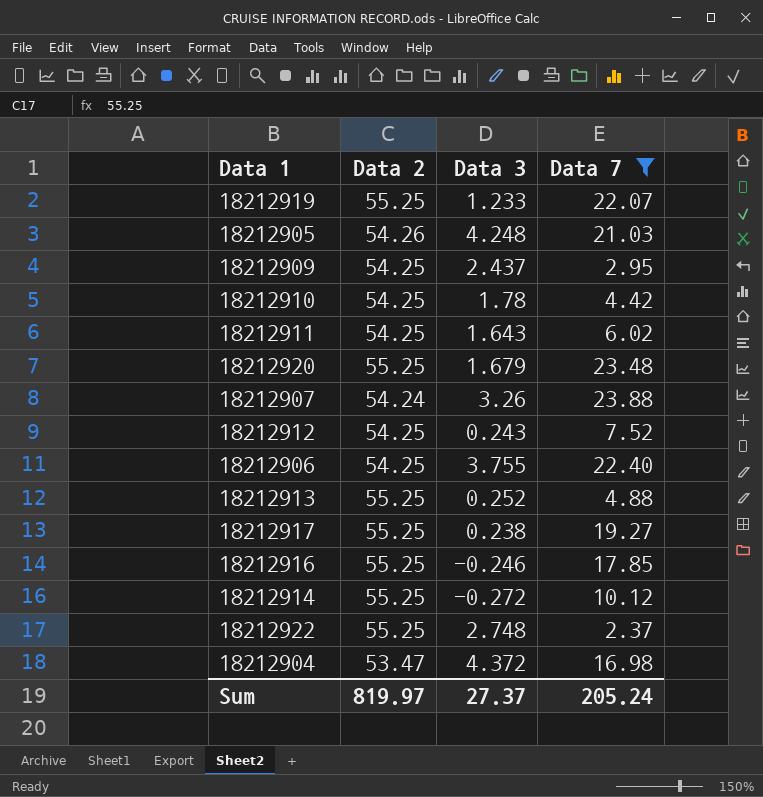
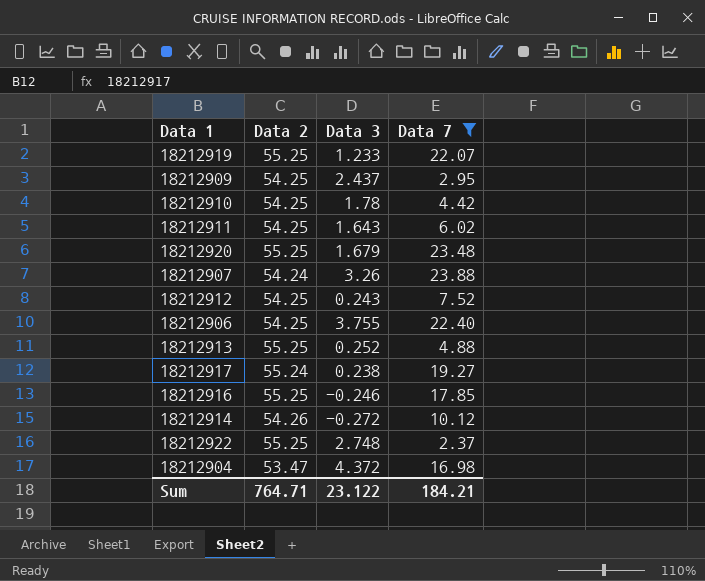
row 18212905: 54.26 | 4.248 | 21.03 -> none
18212917 | Data 2: 55.25 -> 55.24
18212914 | Data 2: 55.25 -> 54.26
Sum | Data 2: 819.97 -> 764.71
Sum | Data 3: 27.37 -> 23.122
Sum | Data 7: 205.24 -> 184.21

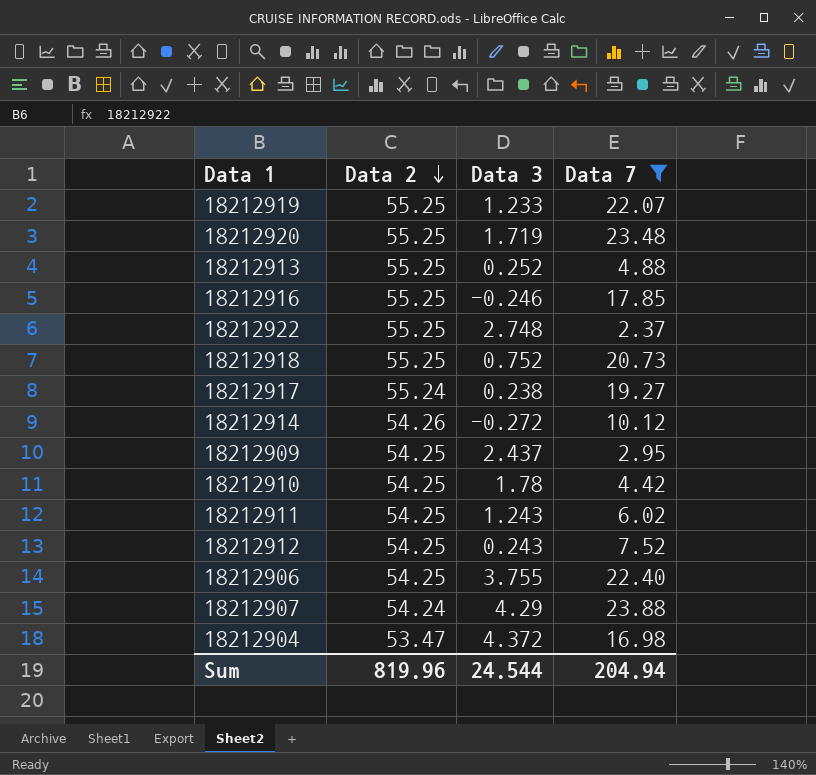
row order: none -> Data 2 descending
18212920 | Data 3: 1.679 -> 1.719
row 18212918: none -> 55.25 | 0.752 | 20.73
18212911 | Data 3: 1.643 -> 1.243
18212907 | Data 3: 3.26 -> 4.29
Sum | Data 2: 764.71 -> 819.96
Sum | Data 3: 23.122 -> 24.544
Sum | Data 7: 184.21 -> 204.94

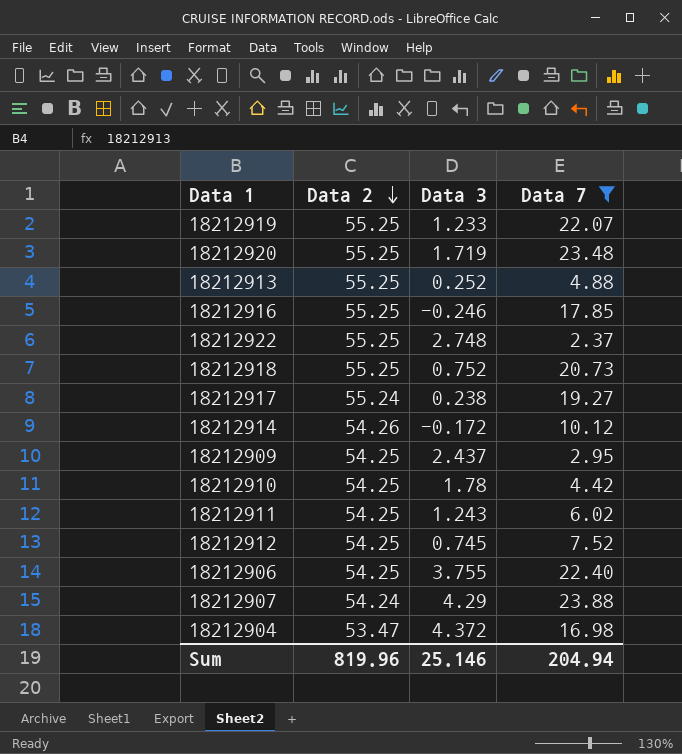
18212914 | Data 3: -0.272 -> -0.172
18212912 | Data 3: 0.243 -> 0.745
Sum | Data 3: 24.544 -> 25.146

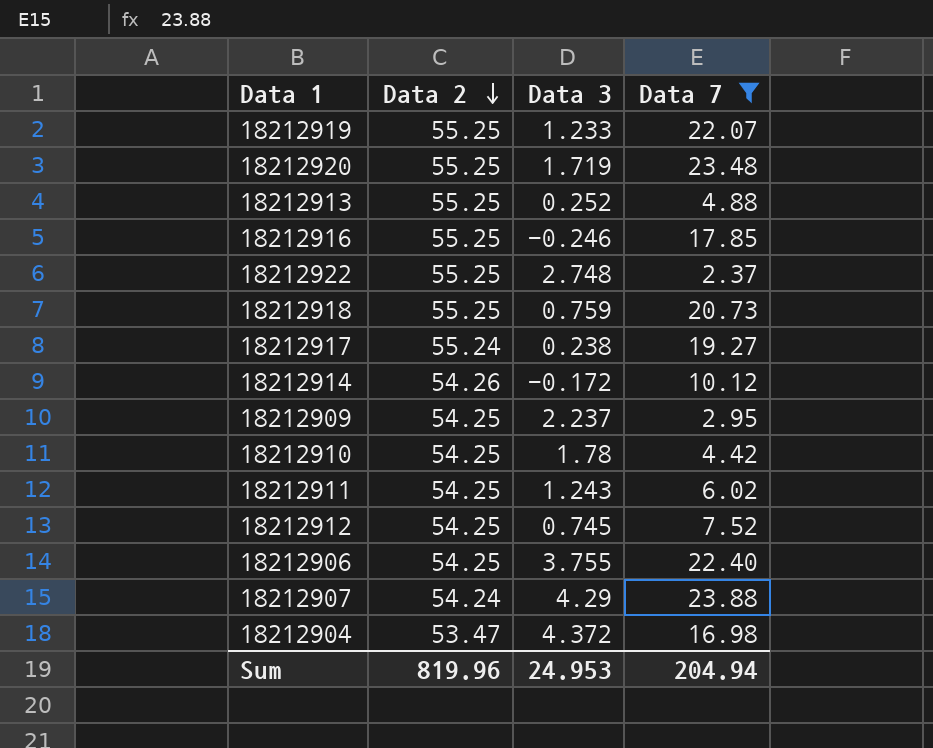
18212918 | Data 3: 0.752 -> 0.759
18212909 | Data 3: 2.437 -> 2.237
Sum | Data 3: 25.146 -> 24.953

